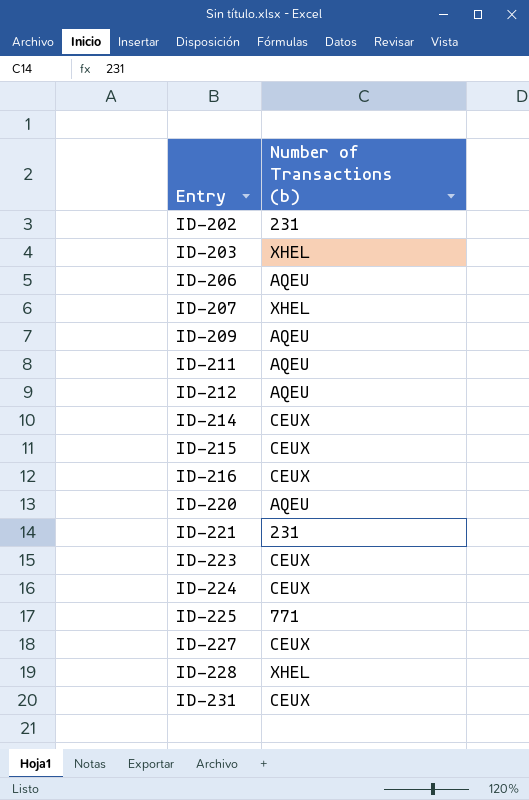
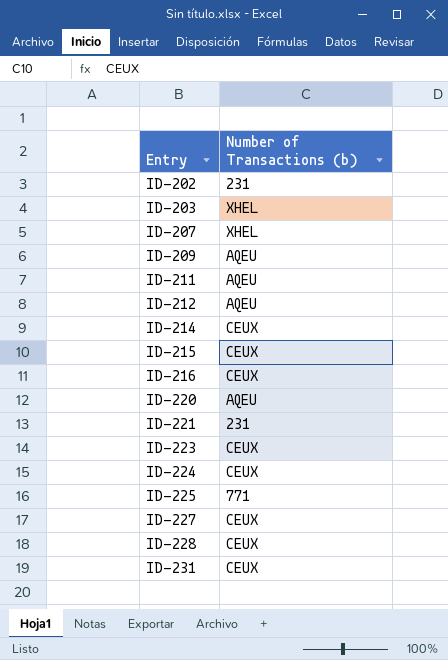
row ID-206: AQEU -> none
ID-228 | Number of Transactions (b): XHEL -> CEUX

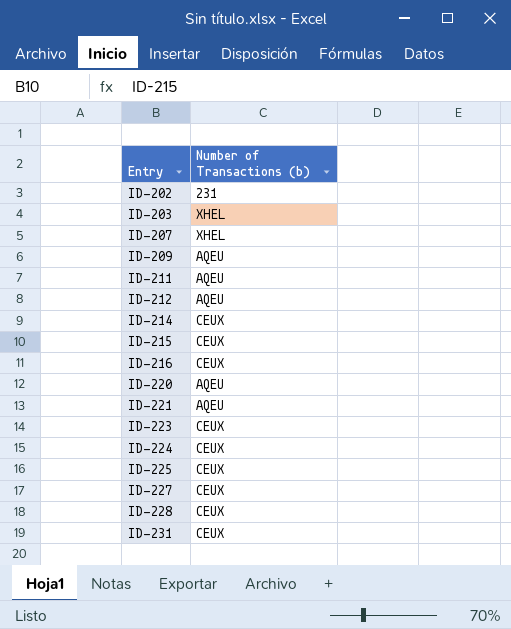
ID-221 | Number of Transactions (b): 231 -> AQEU
ID-225 | Number of Transactions (b): 771 -> CEUX

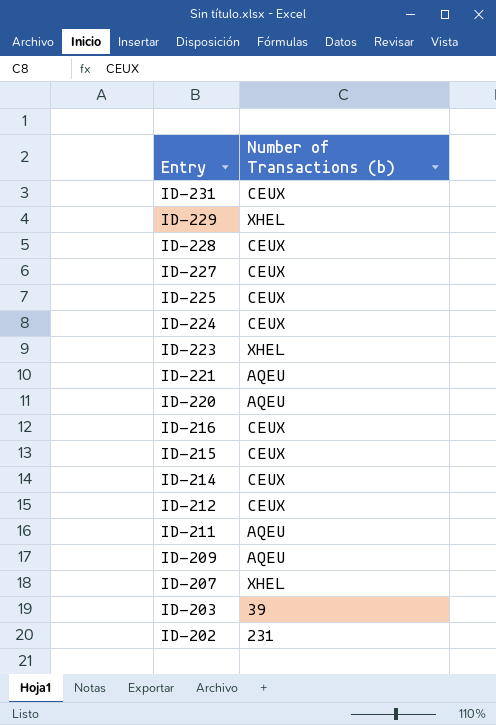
row order: Entry ascending -> Entry descending
row ID-229: none -> XHEL
ID-223 | Number of Transactions (b): CEUX -> XHEL
ID-212 | Number of Transactions (b): AQEU -> CEUX
ID-203 | Number of Transactions (b): XHEL -> 39

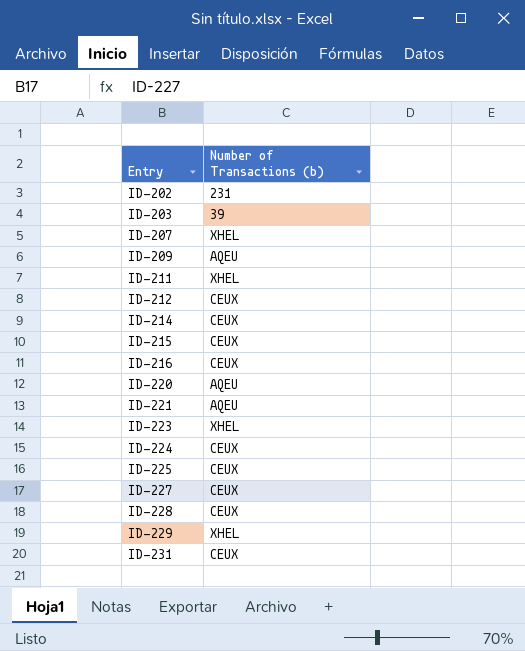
row order: Entry descending -> Entry ascending
ID-211 | Number of Transactions (b): AQEU -> XHEL

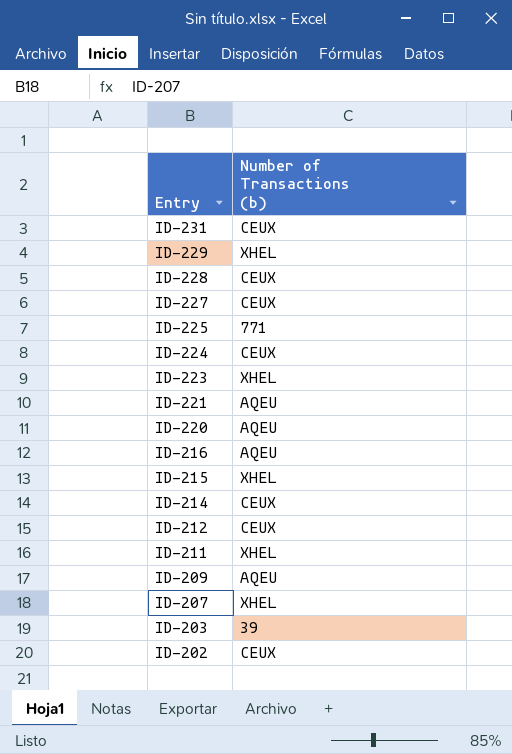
row order: Entry ascending -> Entry descending
ID-225 | Number of Transactions (b): CEUX -> 771
ID-216 | Number of Transactions (b): CEUX -> AQEU
ID-215 | Number of Transactions (b): CEUX -> XHEL
ID-202 | Number of Transactions (b): 231 -> CEUX

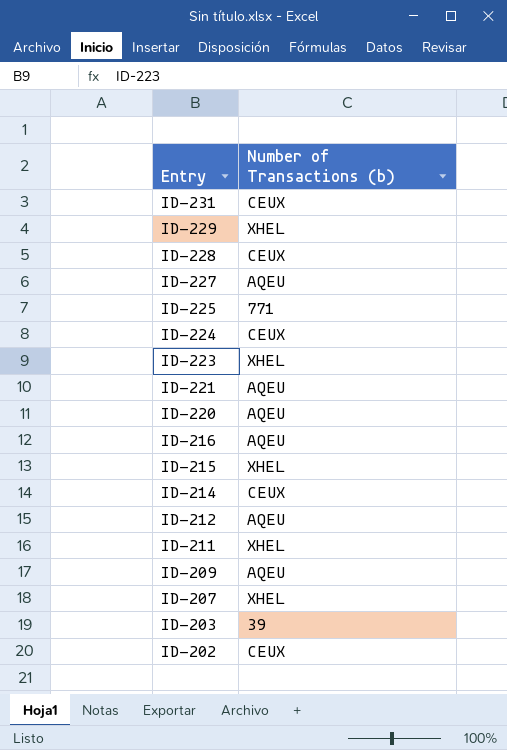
ID-227 | Number of Transactions (b): CEUX -> AQEU
ID-212 | Number of Transactions (b): CEUX -> AQEU

